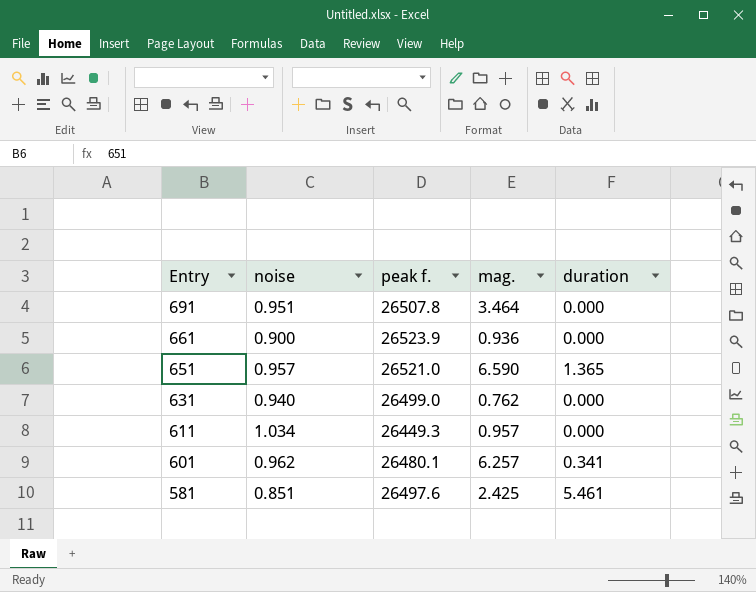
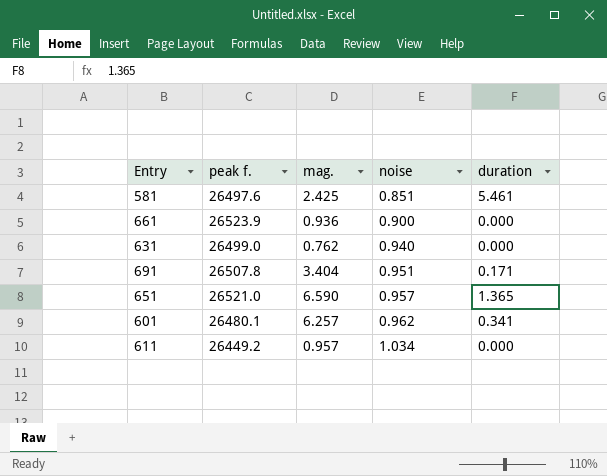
row order: Entry descending -> noise ascending
column noise | position: 2 -> 4
691 | mag.: 3.464 -> 3.404
691 | duration: 0.000 -> 0.171
611 | peak f.: 26449.3 -> 26449.2

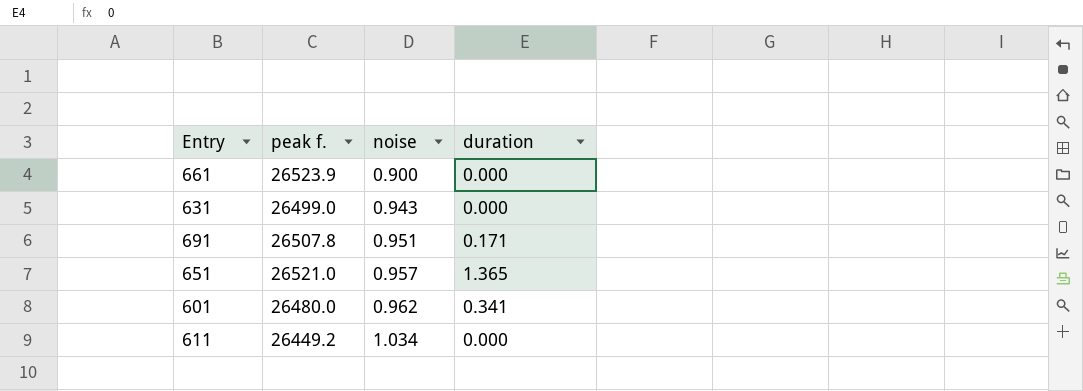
column mag. | position: 3 -> none
row 581: 26497.6 | 2.425 | 0.851 | 5.461 -> none
631 | noise: 0.940 -> 0.943
601 | peak f.: 26480.1 -> 26480.0

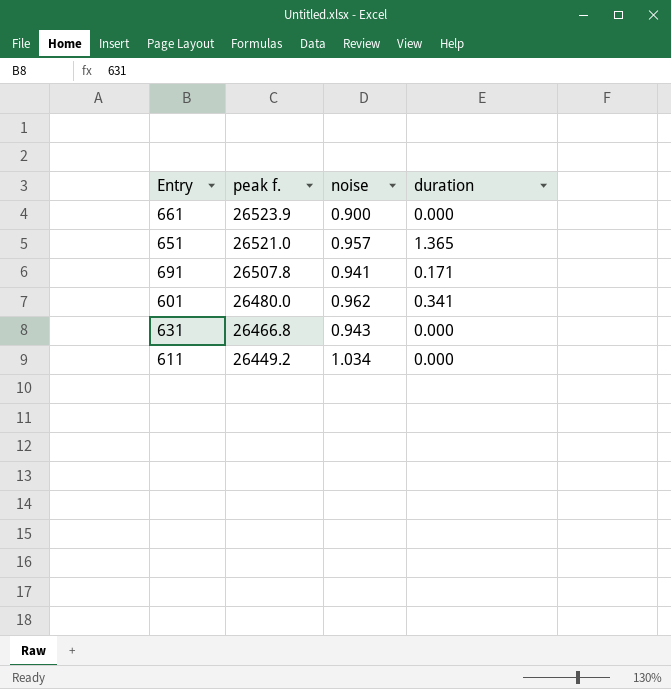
row order: noise ascending -> peak f. descending
691 | noise: 0.951 -> 0.941
631 | peak f.: 26499.0 -> 26466.8

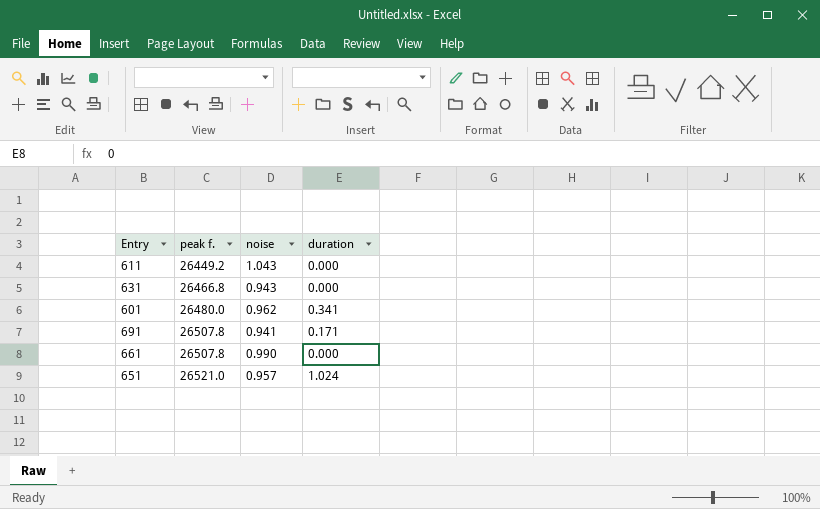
row order: peak f. descending -> peak f. ascending
611 | noise: 1.034 -> 1.043
661 | peak f.: 26523.9 -> 26507.8
661 | noise: 0.900 -> 0.990
651 | duration: 1.365 -> 1.024

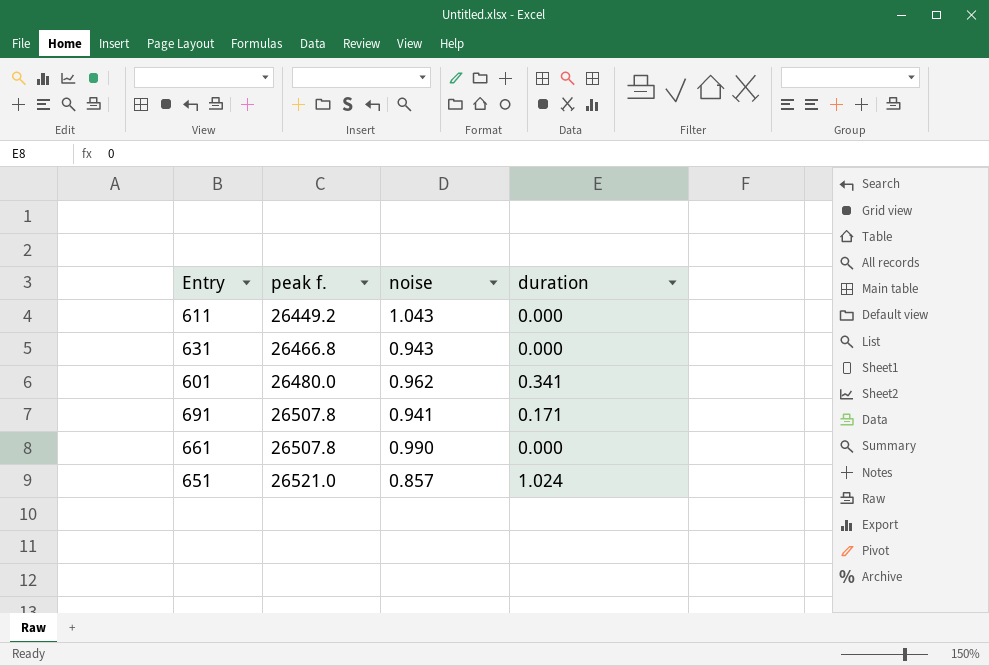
651 | noise: 0.957 -> 0.857

